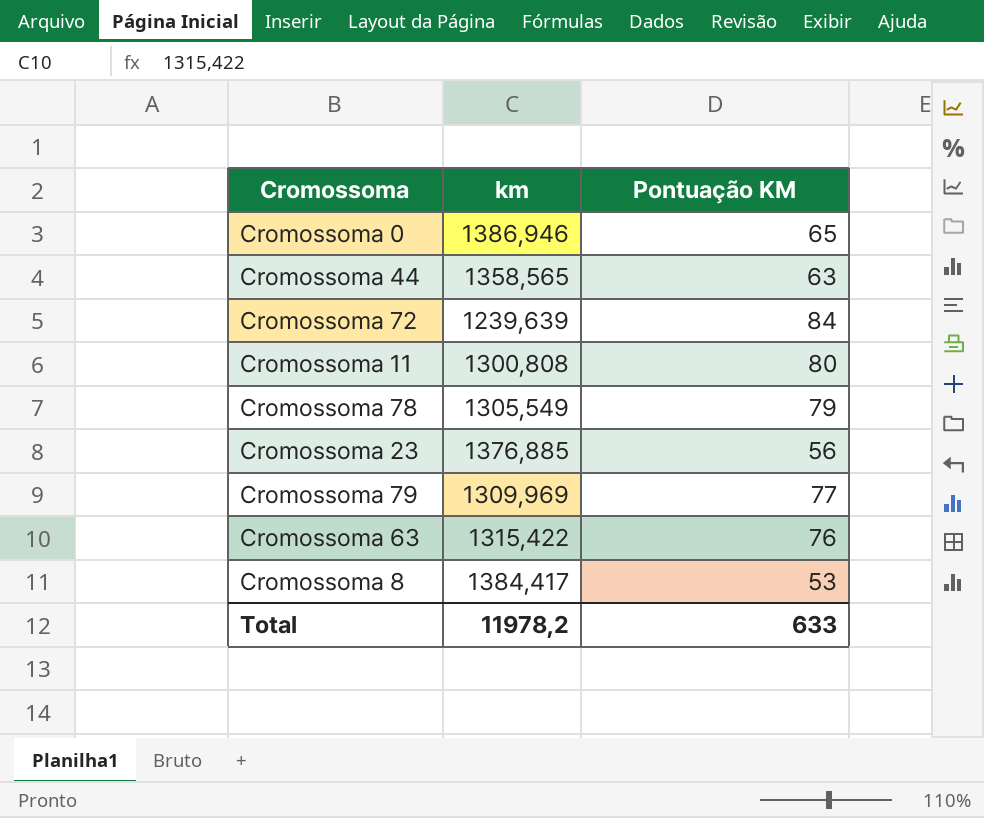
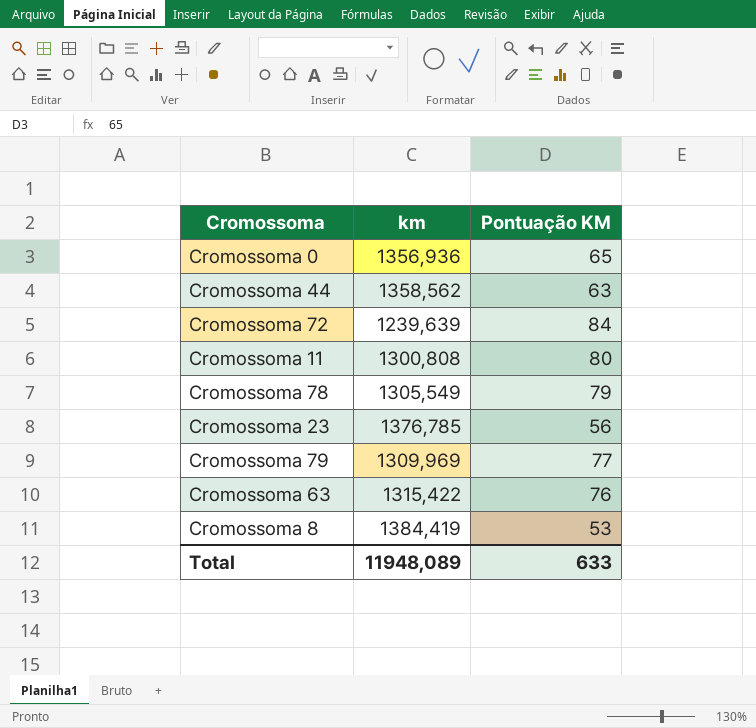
Cromossoma 0 | km: 1386,946 -> 1356,936
Cromossoma 44 | km: 1358,565 -> 1358,562
Cromossoma 23 | km: 1376,885 -> 1376,785
Cromossoma 8 | km: 1384,417 -> 1384,419
Total | km: 11978,2 -> 11948,089

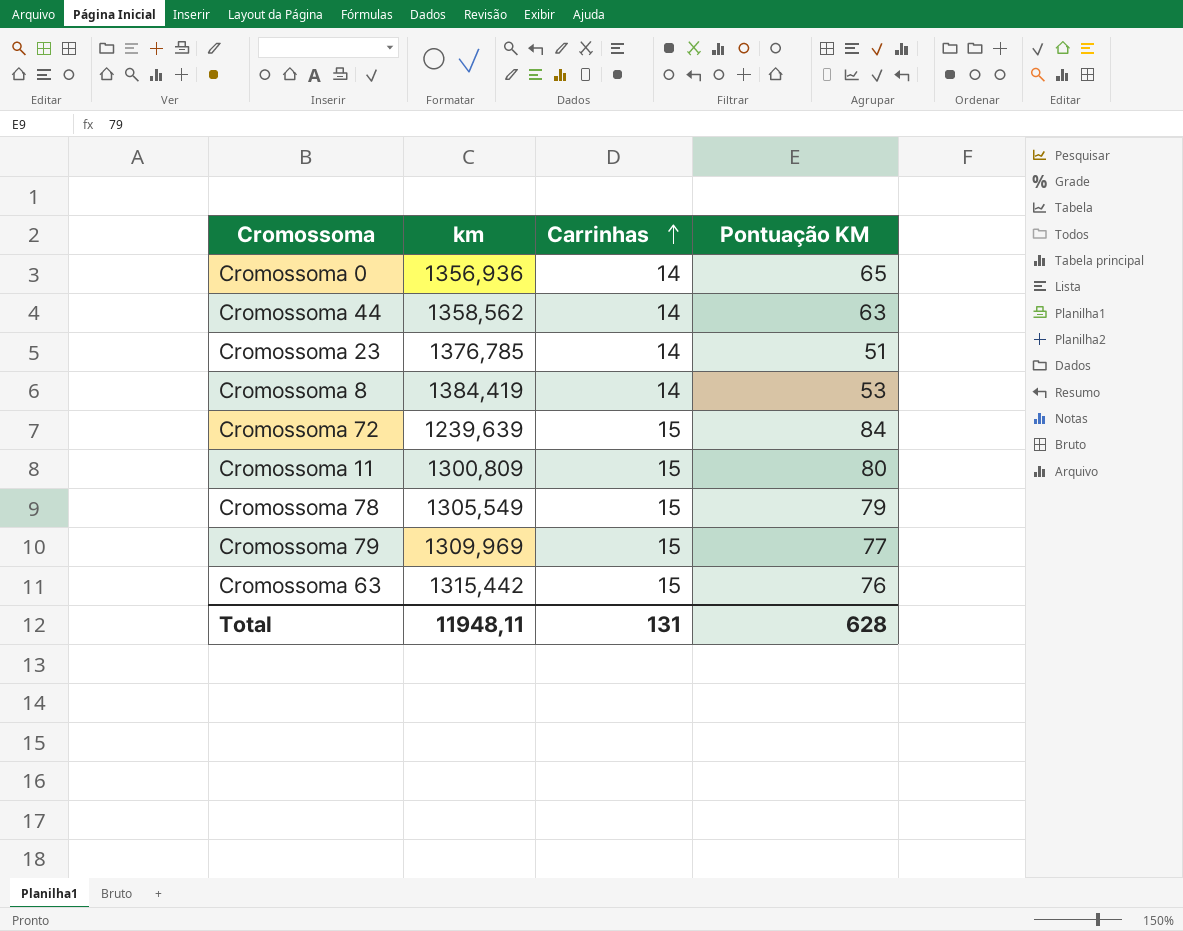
row order: none -> Carrinhas ascending
column Carrinhas | position: none -> 3
Cromossoma 23 | Pontuação KM: 56 -> 51
Cromossoma 11 | km: 1300,808 -> 1300,809
Cromossoma 63 | km: 1315,422 -> 1315,442
Total | km: 11948,089 -> 11948,11
Total | Pontuação KM: 633 -> 628

